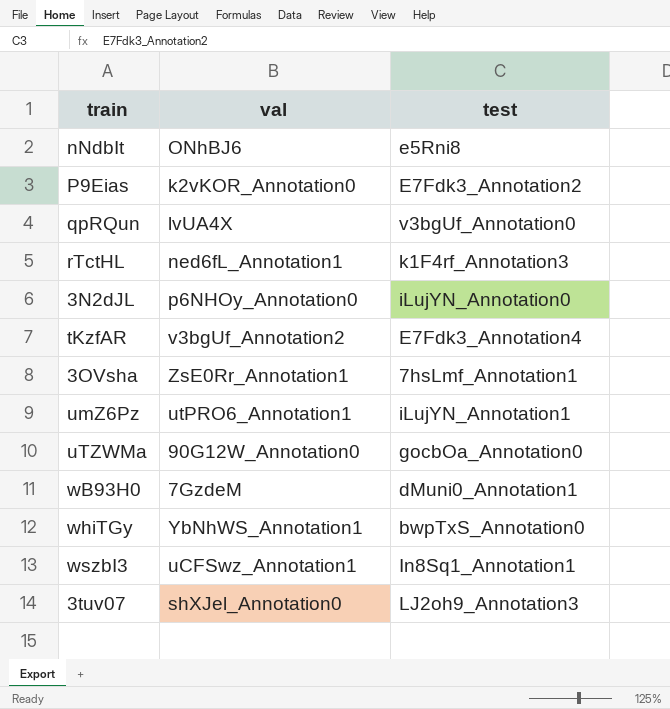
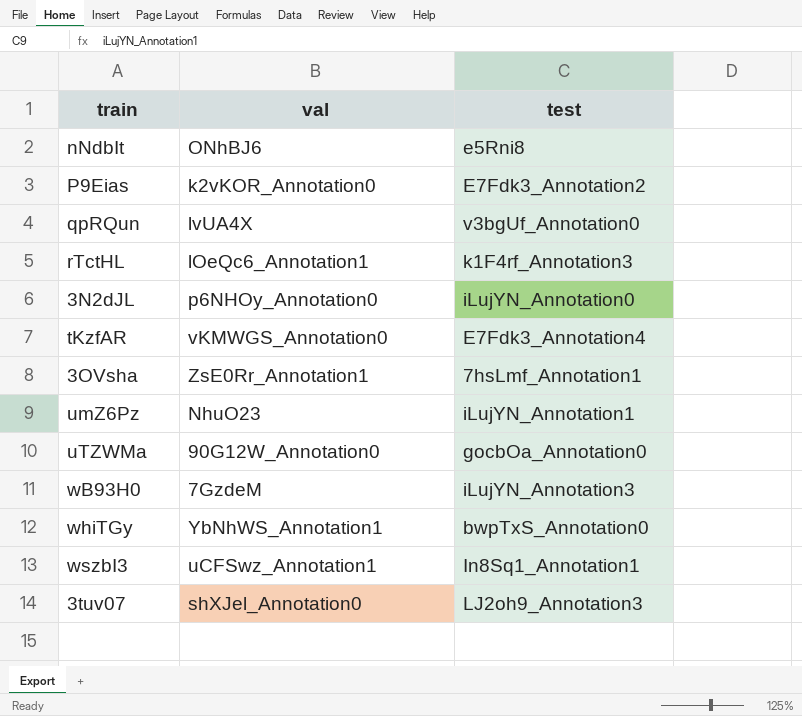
rTctHL | val: ned6fL_Annotation1 -> lOeQc6_Annotation1
tKzfAR | val: v3bgUf_Annotation2 -> vKMWGS_Annotation0
umZ6Pz | val: utPRO6_Annotation1 -> NhuO23
wB93H0 | test: dMuni0_Annotation1 -> iLujYN_Annotation3

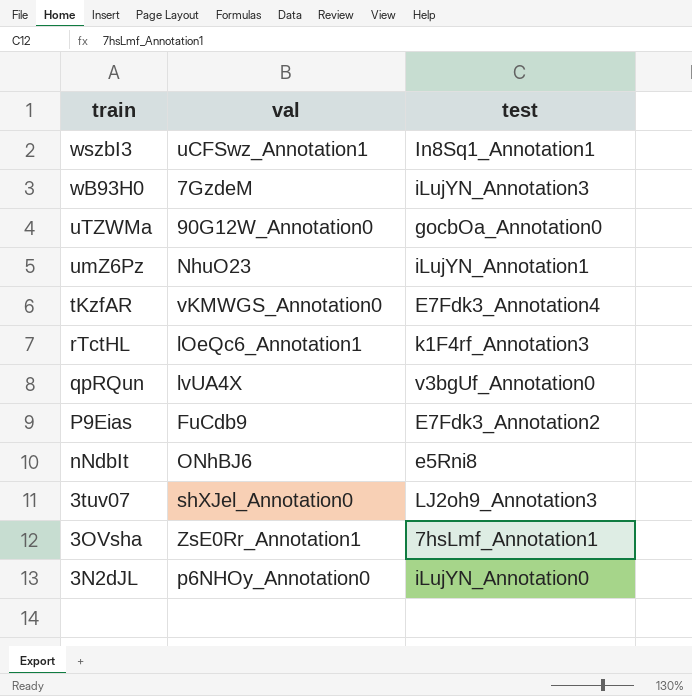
row order: none -> train descending
row whiTGy: YbNhWS_Annotation1 | bwpTxS_Annotation0 -> none
P9Eias | val: k2vKOR_Annotation0 -> FuCdb9

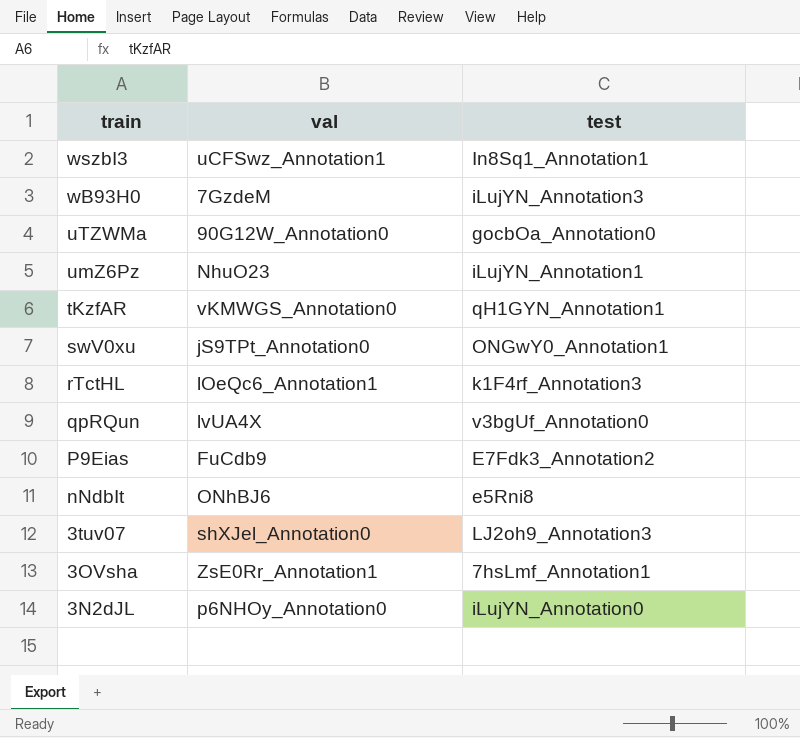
tKzfAR | test: E7Fdk3_Annotation4 -> qH1GYN_Annotation1
row swV0xu: none -> jS9TPt_Annotation0 | ONGwY0_Annotation1

